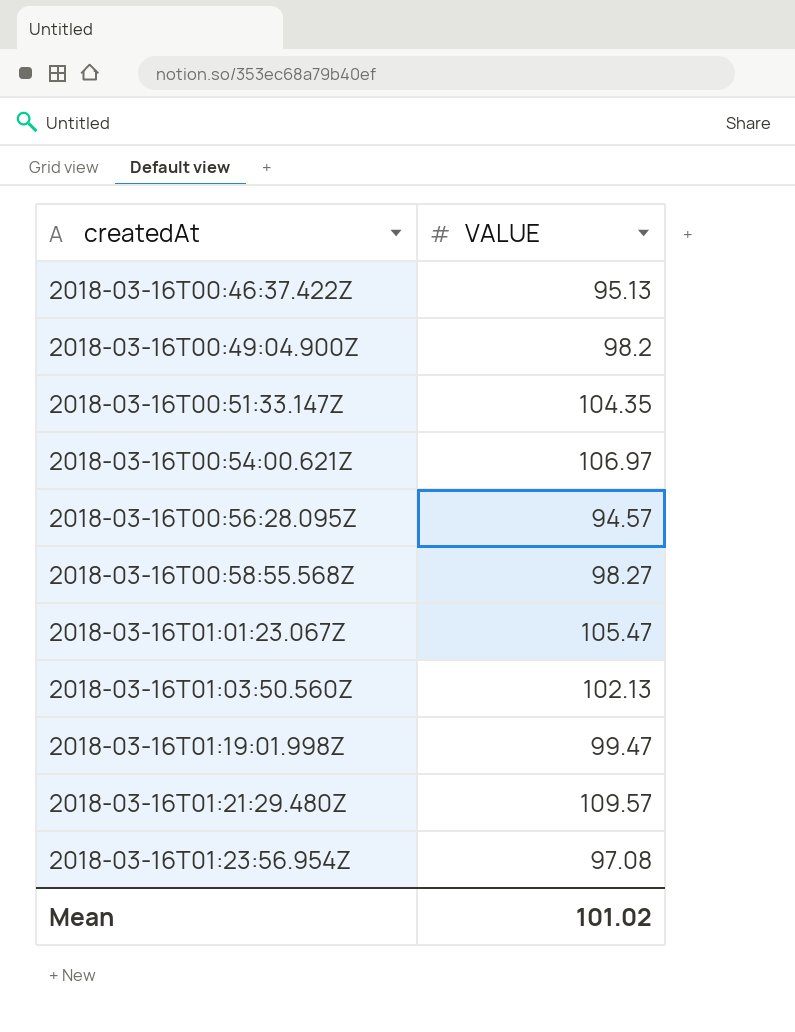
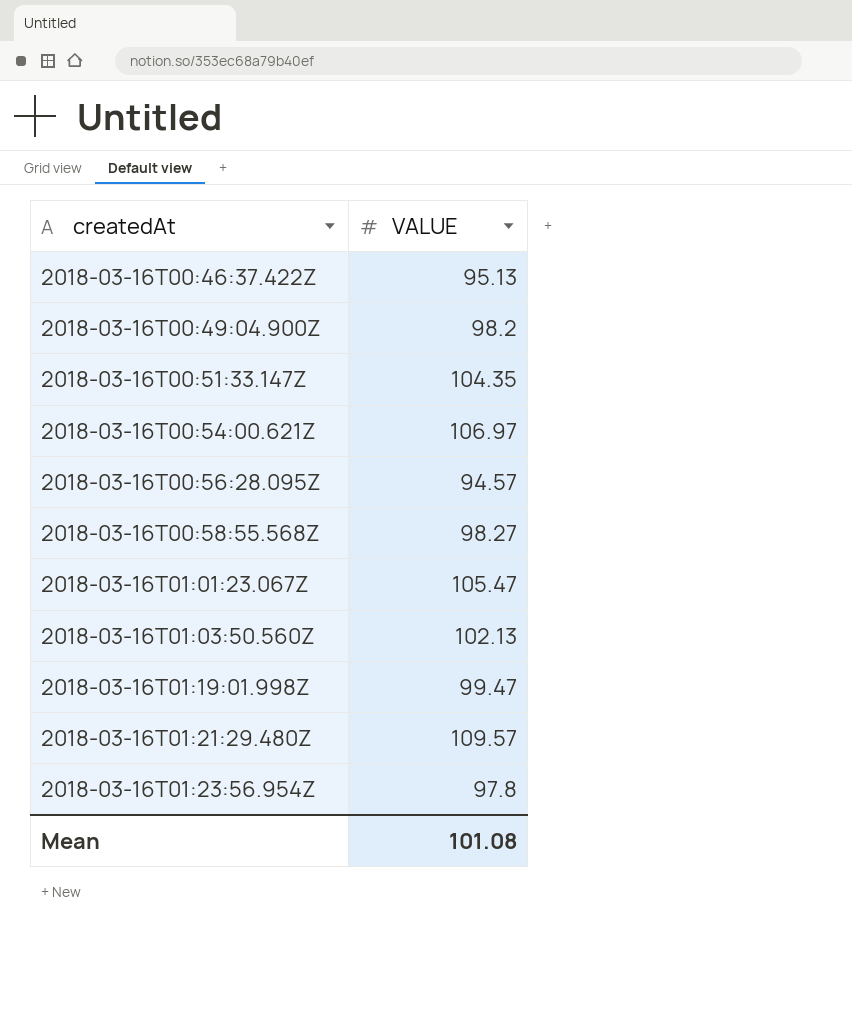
2018-03-16T01:23:56.954Z | VALUE: 97.08 -> 97.8
Mean | VALUE: 101.02 -> 101.08

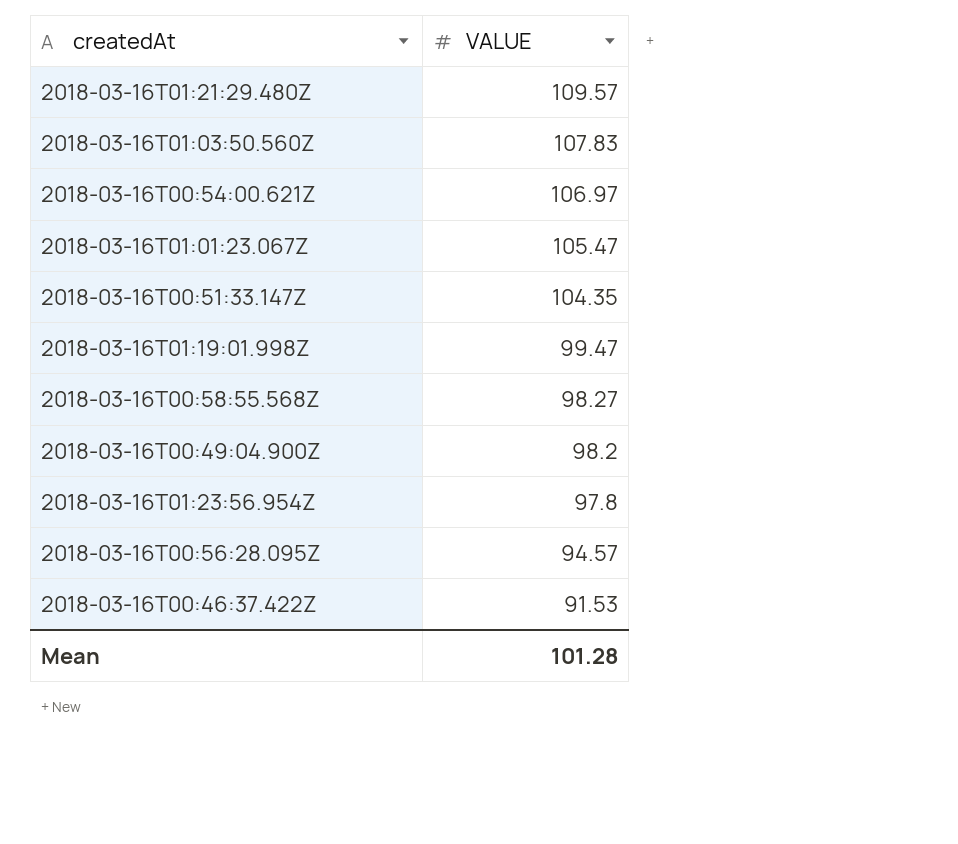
row order: createdAt ascending -> VALUE descending
2018-03-16T01:03:50.560Z | VALUE: 102.13 -> 107.83
2018-03-16T00:46:37.422Z | VALUE: 95.13 -> 91.53
Mean | VALUE: 101.08 -> 101.28

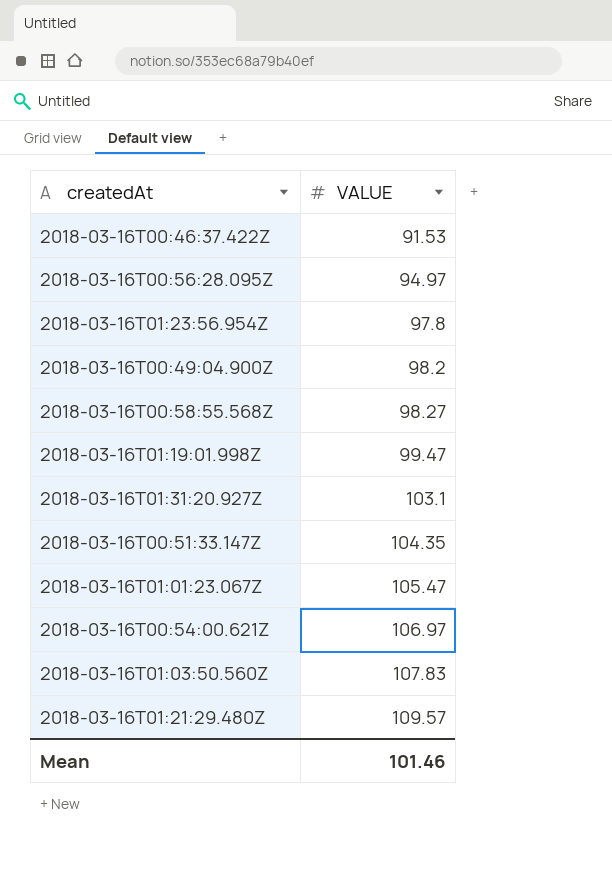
row order: VALUE descending -> VALUE ascending
2018-03-16T00:56:28.095Z | VALUE: 94.57 -> 94.97
row 2018-03-16T01:31:20.927Z: none -> 103.1
Mean | VALUE: 101.28 -> 101.46

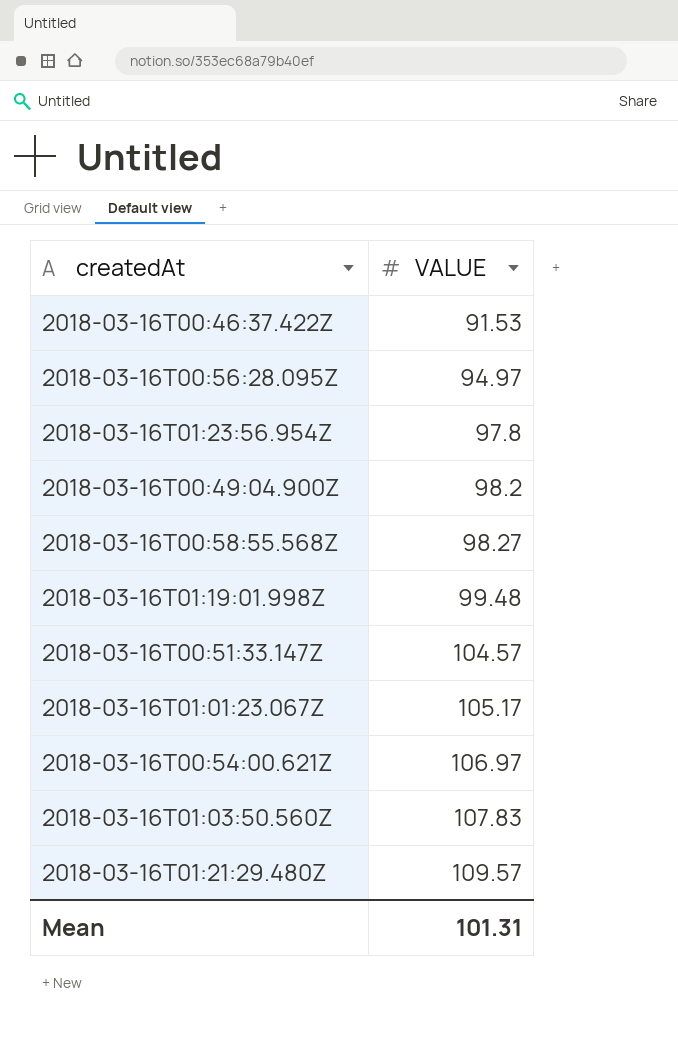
row 2018-03-16T01:31:20.927Z: 103.1 -> none
2018-03-16T01:19:01.998Z | VALUE: 99.47 -> 99.48
2018-03-16T00:51:33.147Z | VALUE: 104.35 -> 104.57
2018-03-16T01:01:23.067Z | VALUE: 105.47 -> 105.17
Mean | VALUE: 101.46 -> 101.31

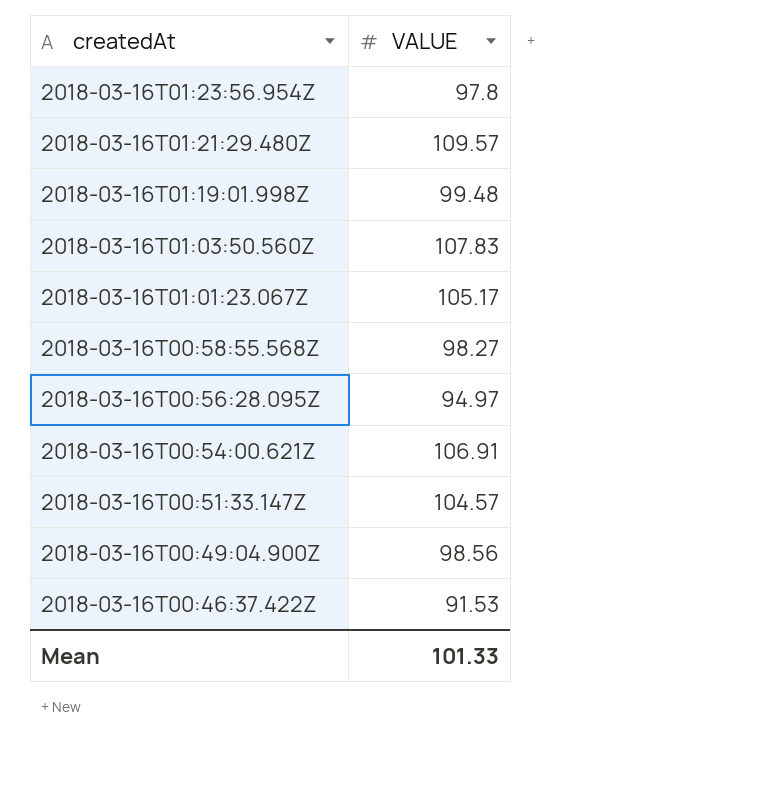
row order: VALUE ascending -> createdAt descending
2018-03-16T00:54:00.621Z | VALUE: 106.97 -> 106.91
2018-03-16T00:49:04.900Z | VALUE: 98.2 -> 98.56
Mean | VALUE: 101.31 -> 101.33

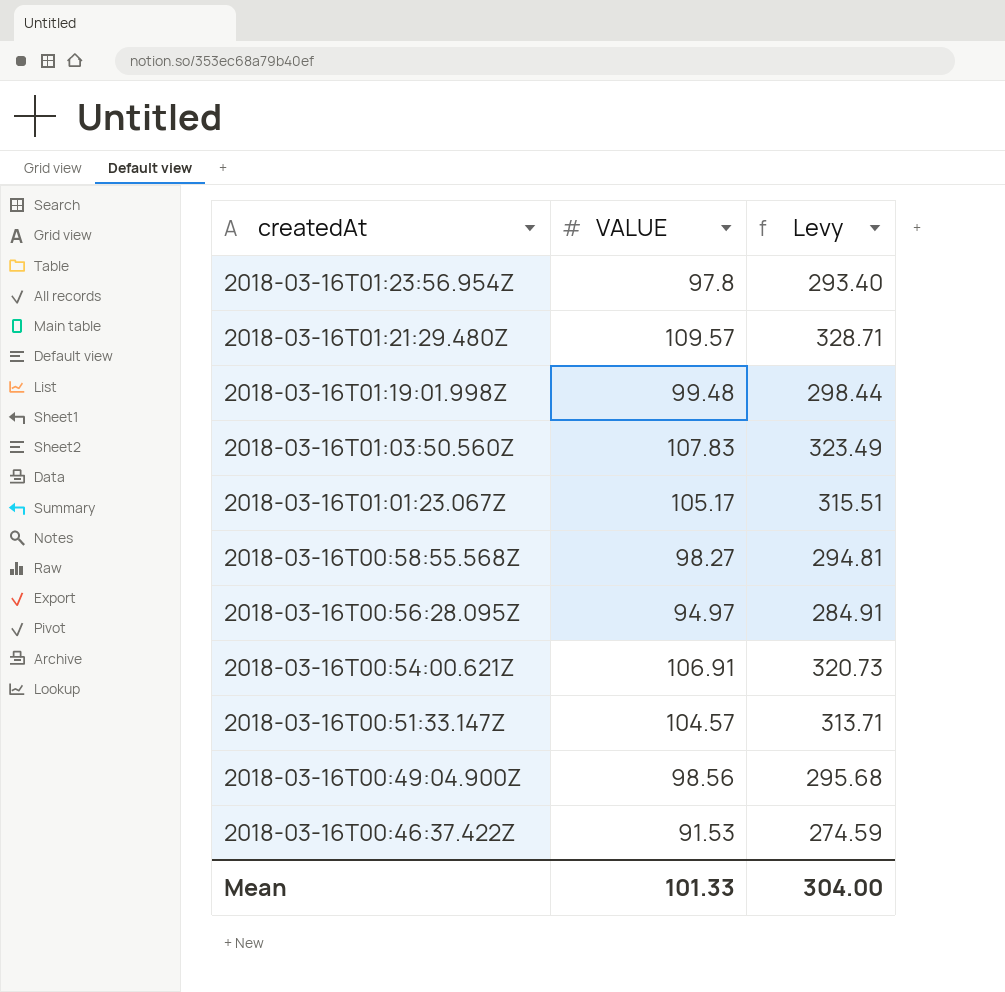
column Levy | formula: none -> [VALUE] * 3

